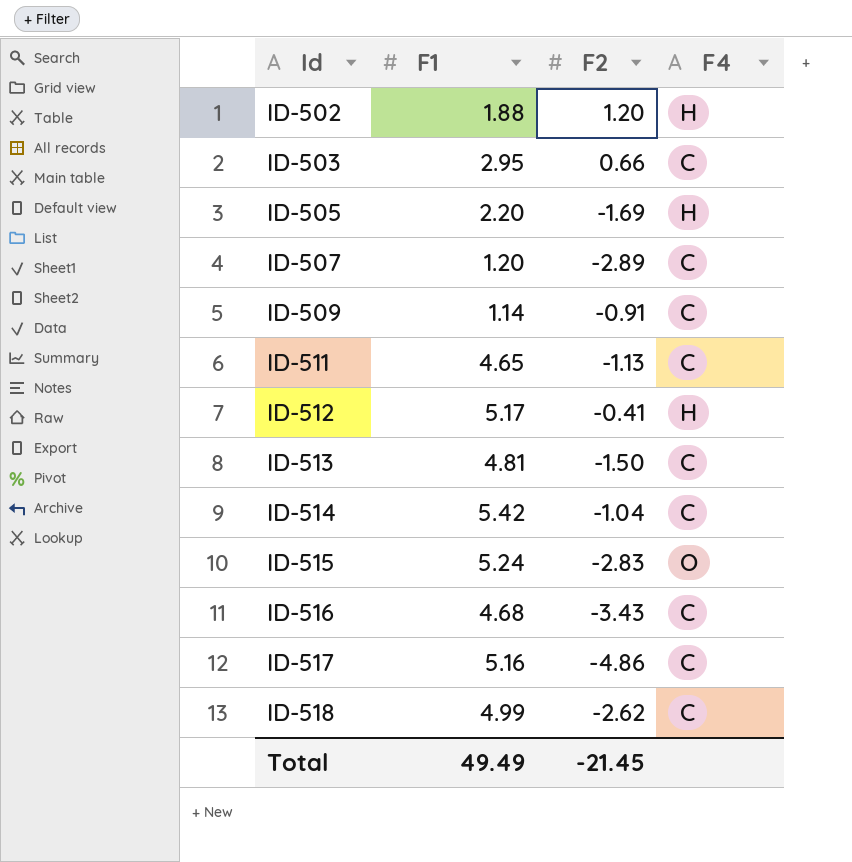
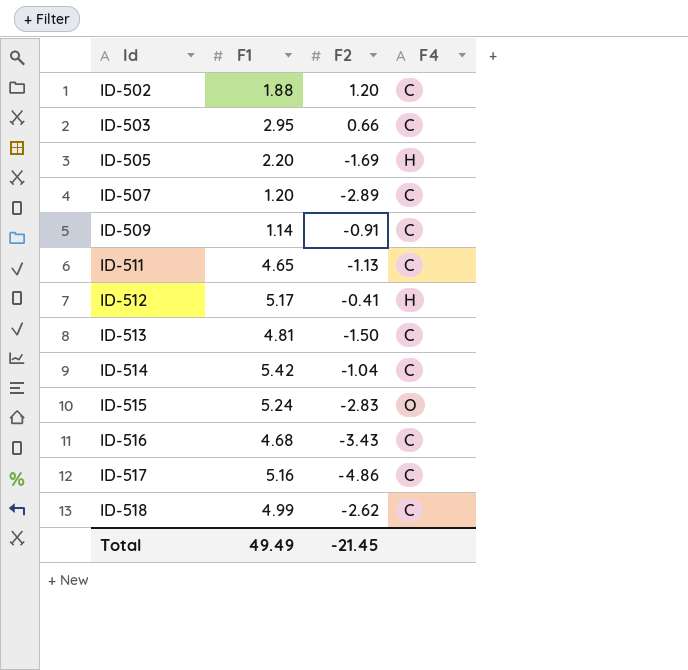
ID-502 | F4: H -> C

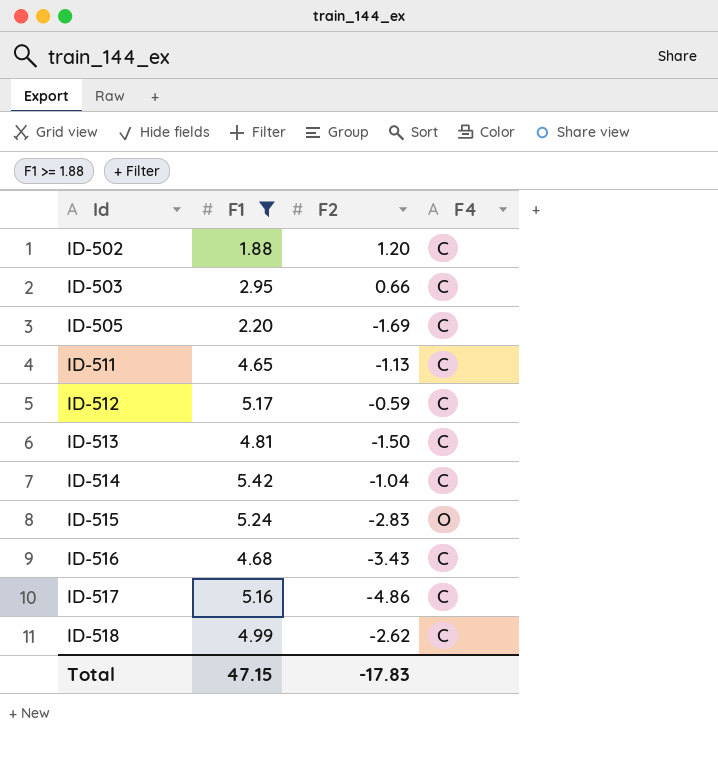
filter: none -> F1 >= 1.88
ID-505 | F4: H -> C
ID-512 | F2: -0.41 -> -0.59
ID-512 | F4: H -> C
Total | F1: 49.49 -> 47.15
Total | F2: -21.45 -> -17.83

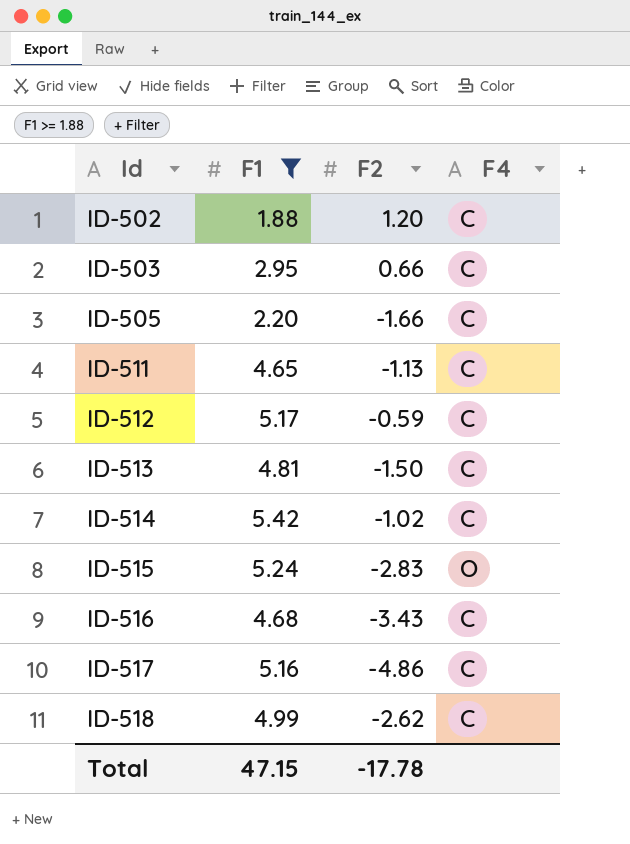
ID-505 | F2: -1.69 -> -1.66
ID-514 | F2: -1.04 -> -1.02
Total | F2: -17.83 -> -17.78

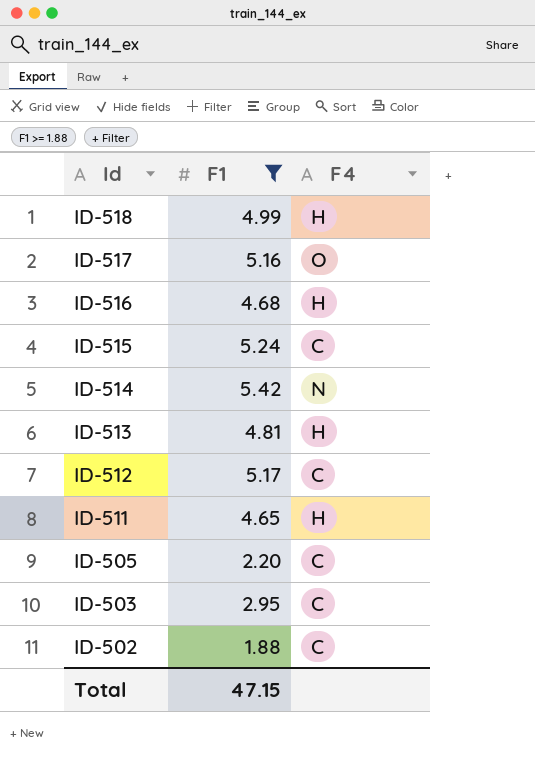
row order: Id ascending -> Id descending
column F2 | position: 3 -> none
ID-518 | F4: C -> H
ID-517 | F4: C -> O
ID-516 | F4: C -> H
ID-515 | F4: O -> C
ID-514 | F4: C -> N
ID-513 | F4: C -> H
ID-511 | F4: C -> H

